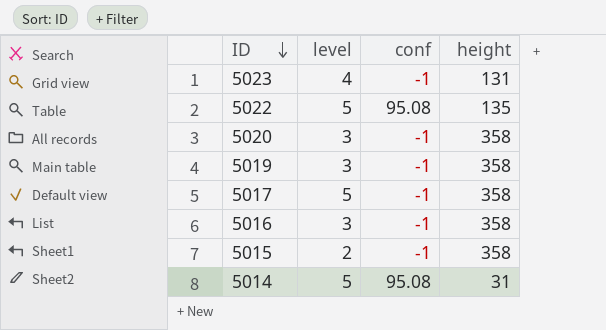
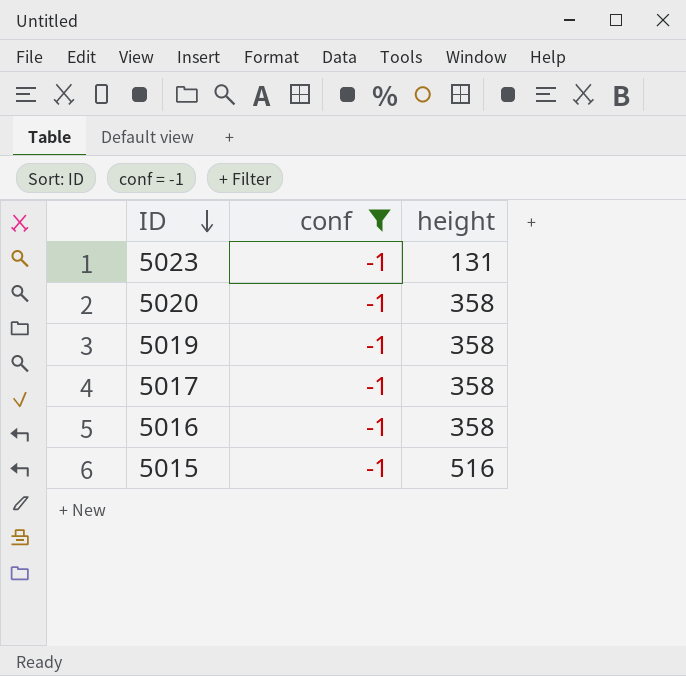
filter: none -> conf = -1
column level | position: 2 -> none
5015 | height: 358 -> 516

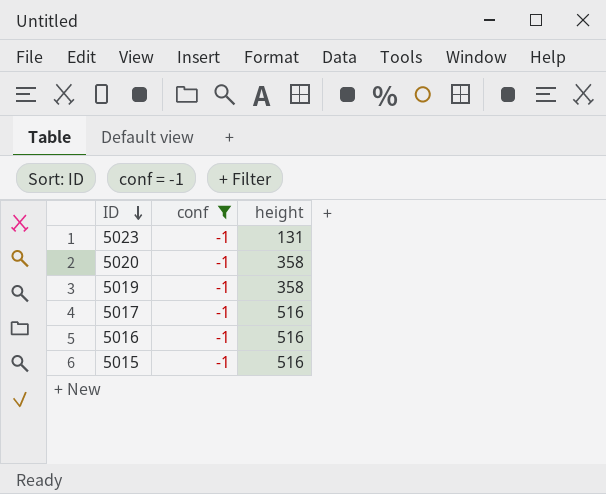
5017 | height: 358 -> 516
5016 | height: 358 -> 516

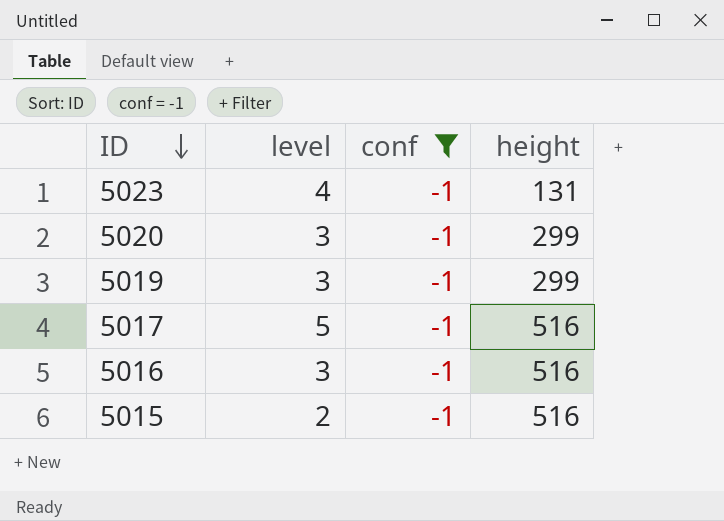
column level | position: none -> 2
5020 | height: 358 -> 299
5019 | height: 358 -> 299

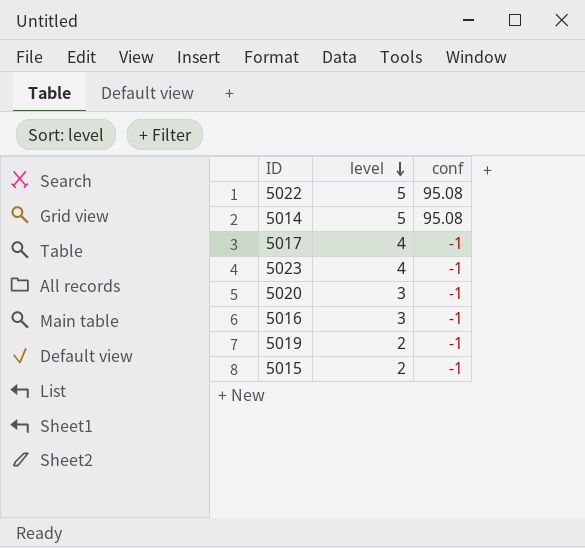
filter: conf = -1 -> none
row order: ID descending -> level descending
column height | position: 4 -> none
5017 | level: 5 -> 4
5019 | level: 3 -> 2

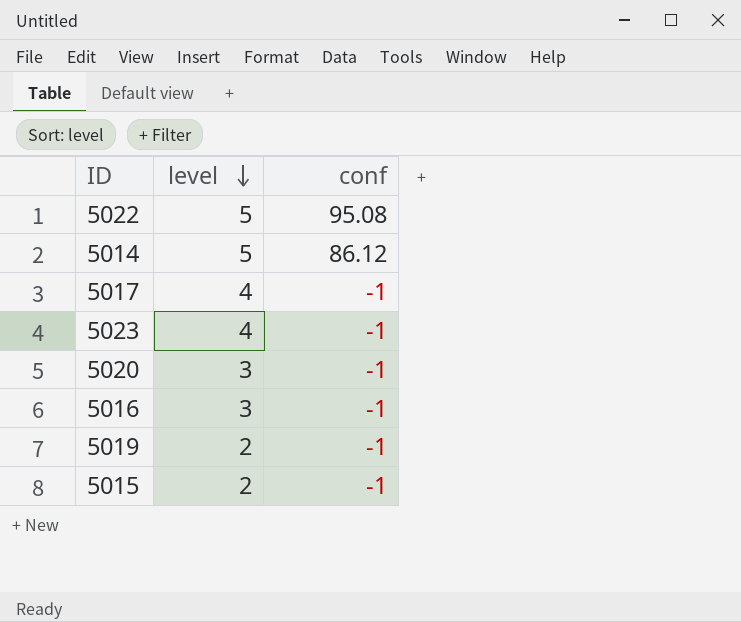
5014 | conf: 95.08 -> 86.12

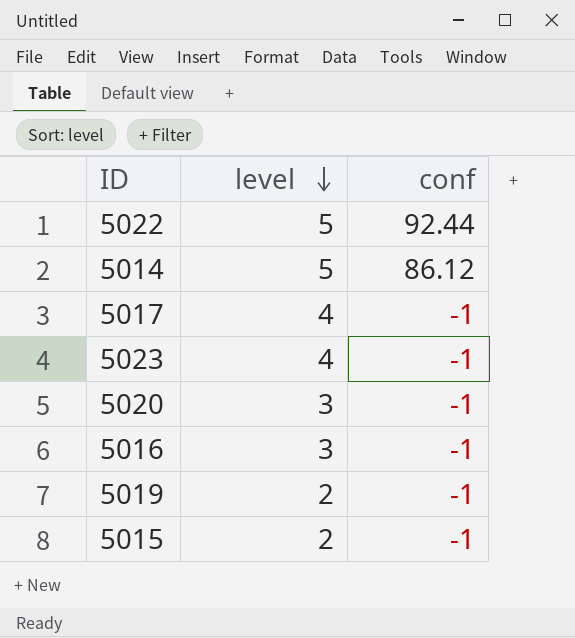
5022 | conf: 95.08 -> 92.44

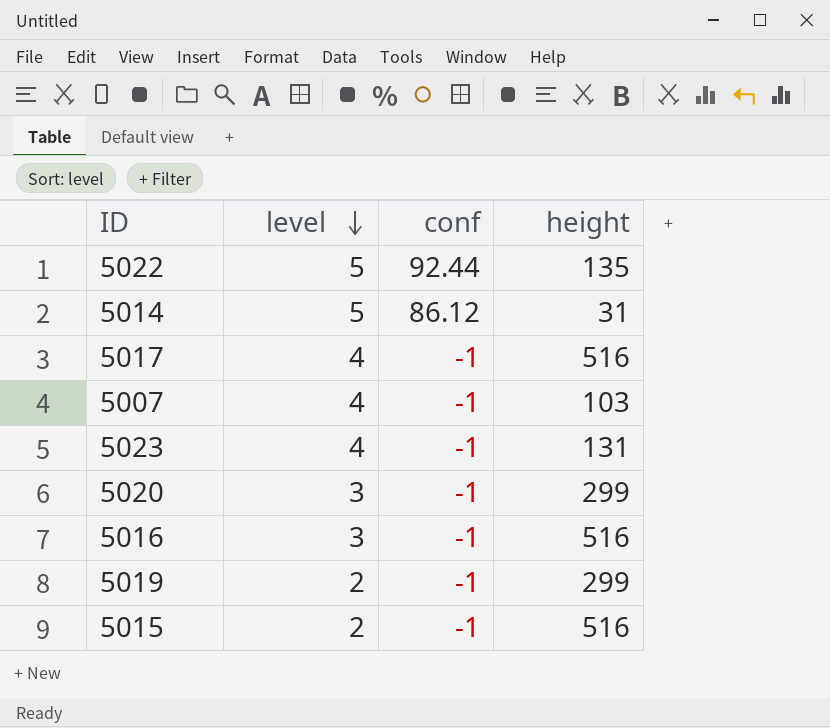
column height | position: none -> 4
row 5007: none -> 4 | -1 | 103

